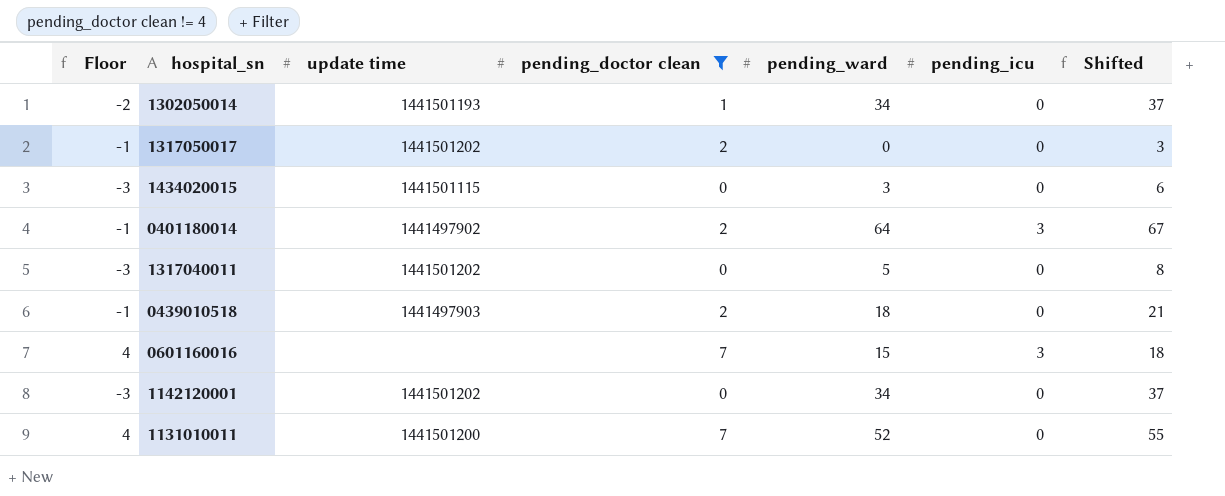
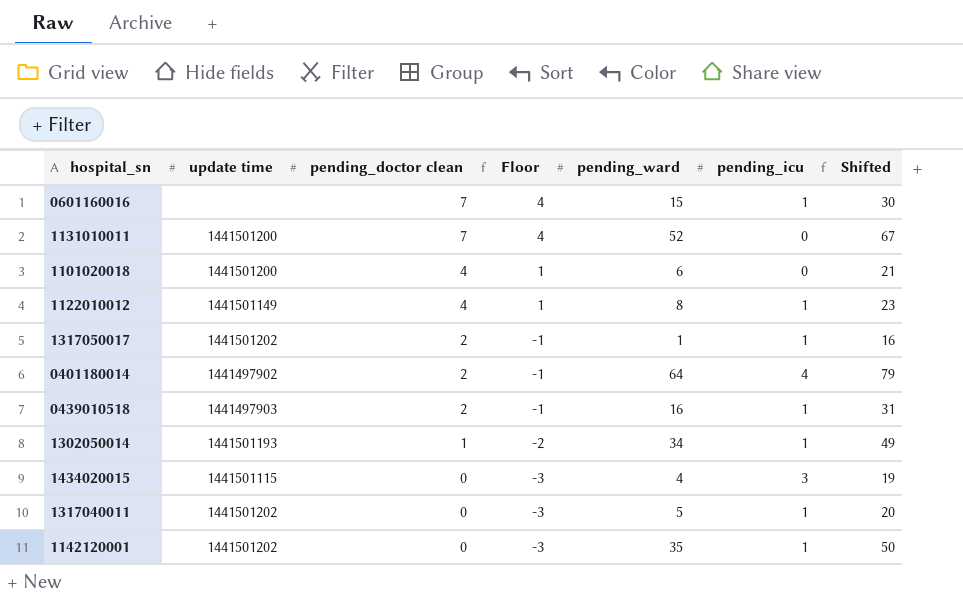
filter: pending_doctor clean != 4 -> none
row order: none -> pending_doctor clean descending
column Floor | position: 1 -> 4
column Shifted | formula: [pending_ward] + 3 -> [pending_ward] + 15
0601160016 | pending_icu: 3 -> 1
1317050017 | pending_ward: 0 -> 1
1317050017 | pending_icu: 0 -> 1
0401180014 | pending_icu: 3 -> 4
0439010518 | pending_ward: 18 -> 16
0439010518 | pending_icu: 0 -> 1
1302050014 | pending_icu: 0 -> 1
1434020015 | pending_ward: 3 -> 4
1434020015 | pending_icu: 0 -> 3
1317040011 | pending_icu: 0 -> 1
1142120001 | pending_ward: 34 -> 35
1142120001 | pending_icu: 0 -> 1

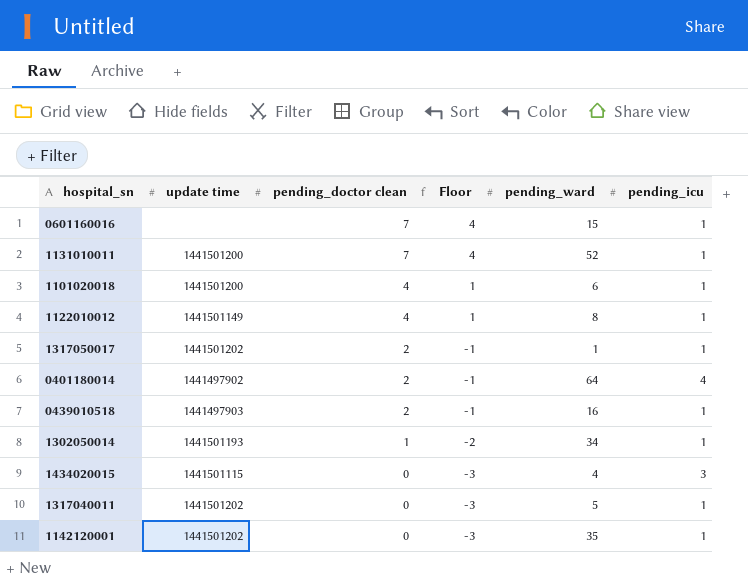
column Shifted | formula: [pending_ward] + 15 -> none
1131010011 | pending_icu: 0 -> 1
1101020018 | pending_icu: 0 -> 1

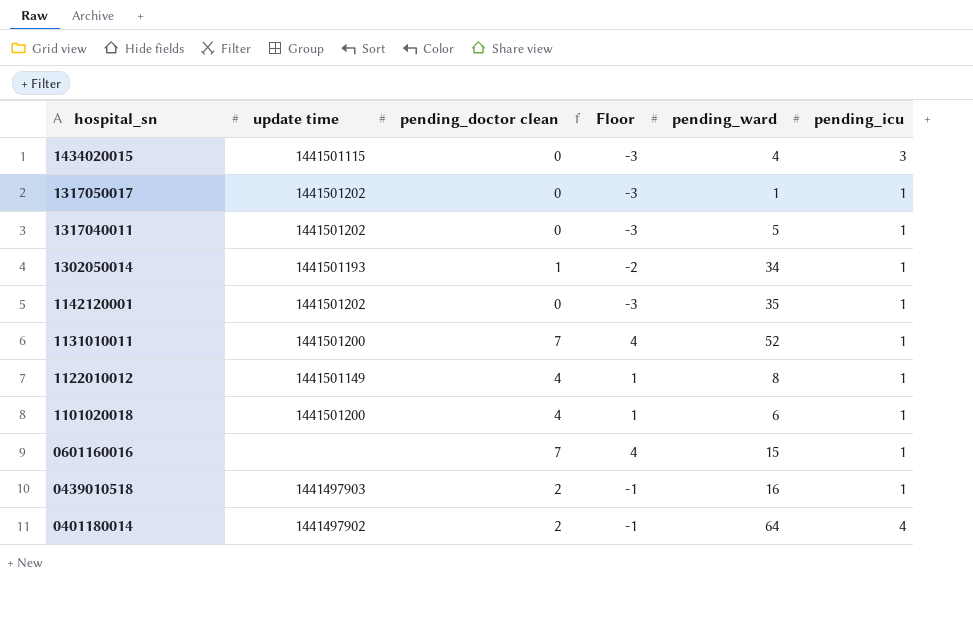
row order: pending_doctor clean descending -> hospital_sn descending
1317050017 | pending_doctor clean: 2 -> 0
1317050017 | Floor: -1 -> -3

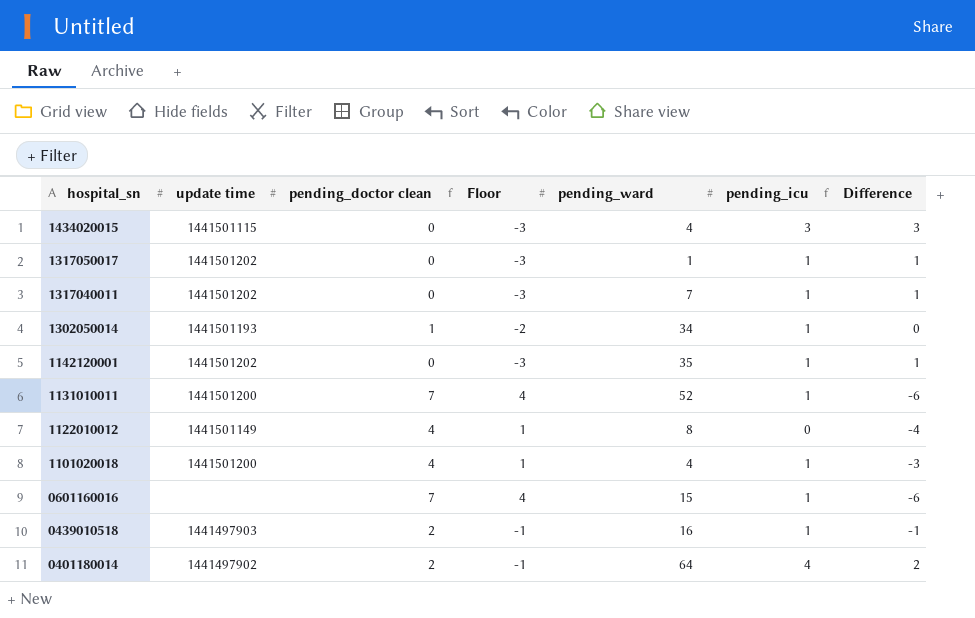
column Difference | formula: none -> [pending_icu] - [pending_doctor clean]
1317040011 | pending_ward: 5 -> 7
1122010012 | pending_icu: 1 -> 0
1101020018 | pending_ward: 6 -> 4

